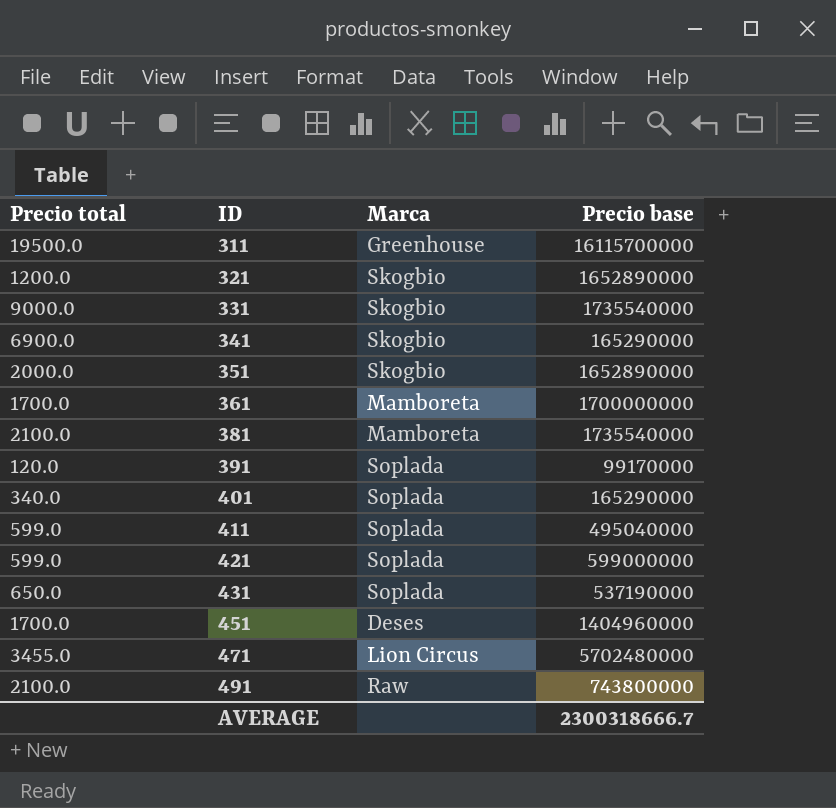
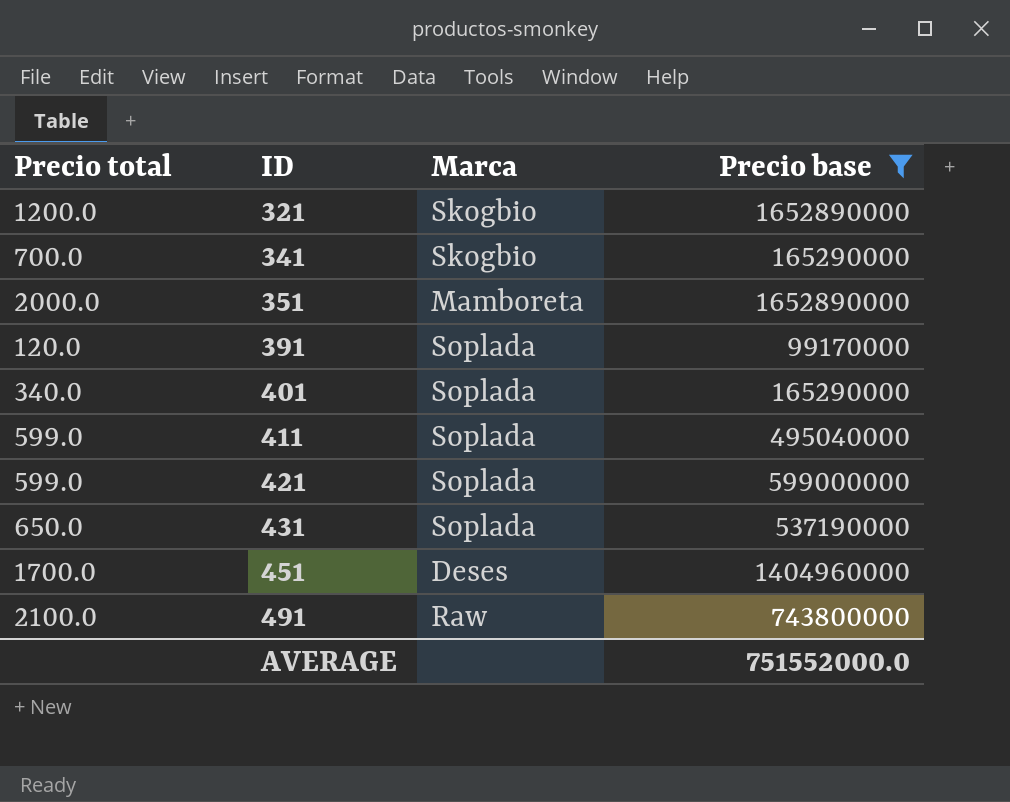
filter: none -> Precio base <= 1652890000
341 | Precio total: 6900.0 -> 700.0
351 | Marca: Skogbio -> Mamboreta
AVERAGE | Precio base: 2300318666.7 -> 751552000.0

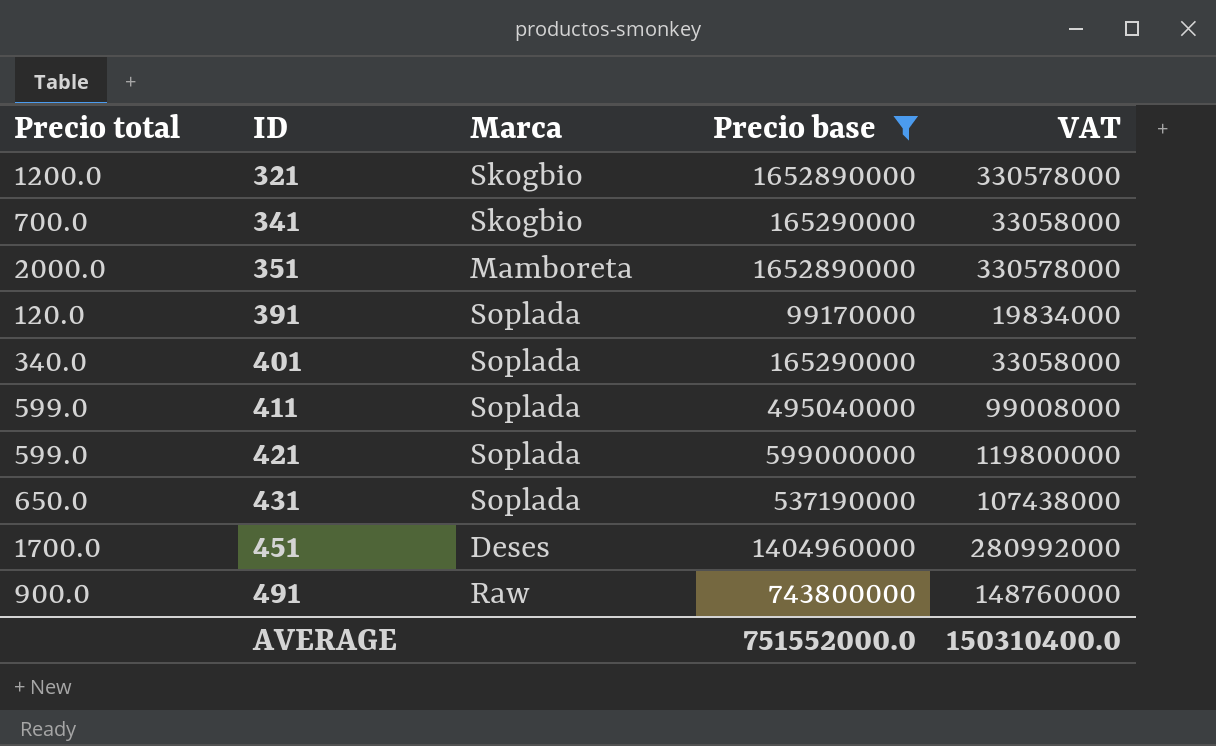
column VAT | formula: none -> [Precio base] * 0.2
491 | Precio total: 2100.0 -> 900.0

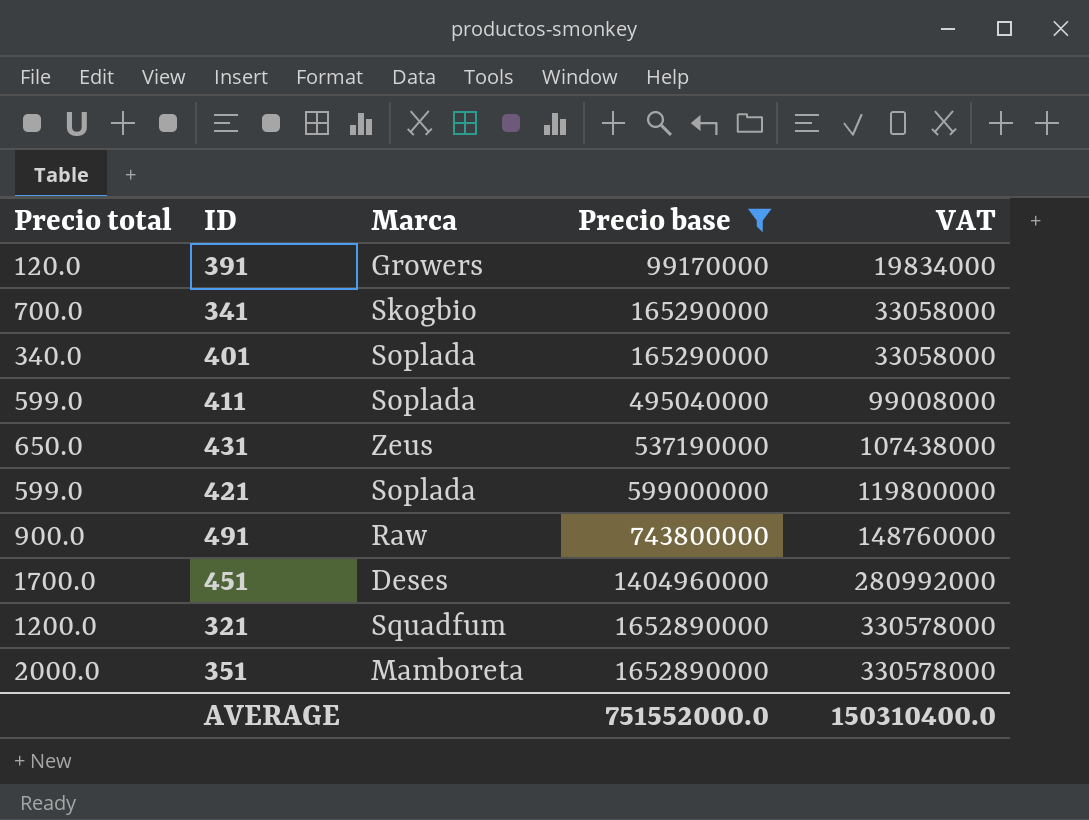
row order: ID ascending -> Precio base ascending
391 | Marca: Soplada -> Growers
431 | Marca: Soplada -> Zeus
321 | Marca: Skogbio -> Squadfum

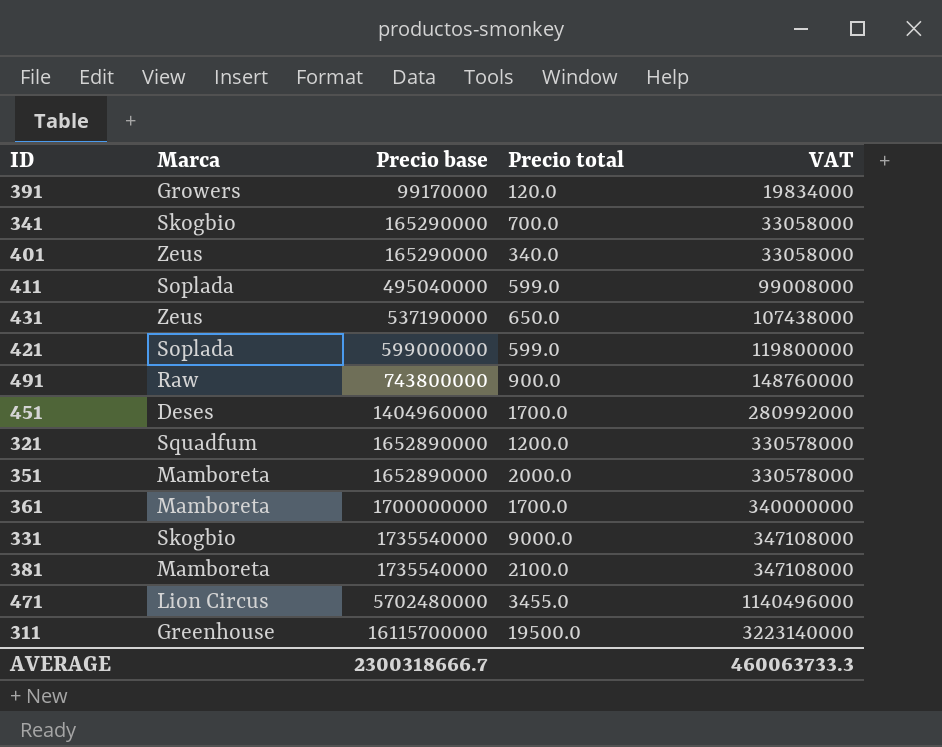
filter: Precio base <= 1652890000 -> none
column Precio total | position: 1 -> 4
401 | Marca: Soplada -> Zeus
AVERAGE | Precio base: 751552000.0 -> 2300318666.7
AVERAGE | VAT: 150310400.0 -> 460063733.3

